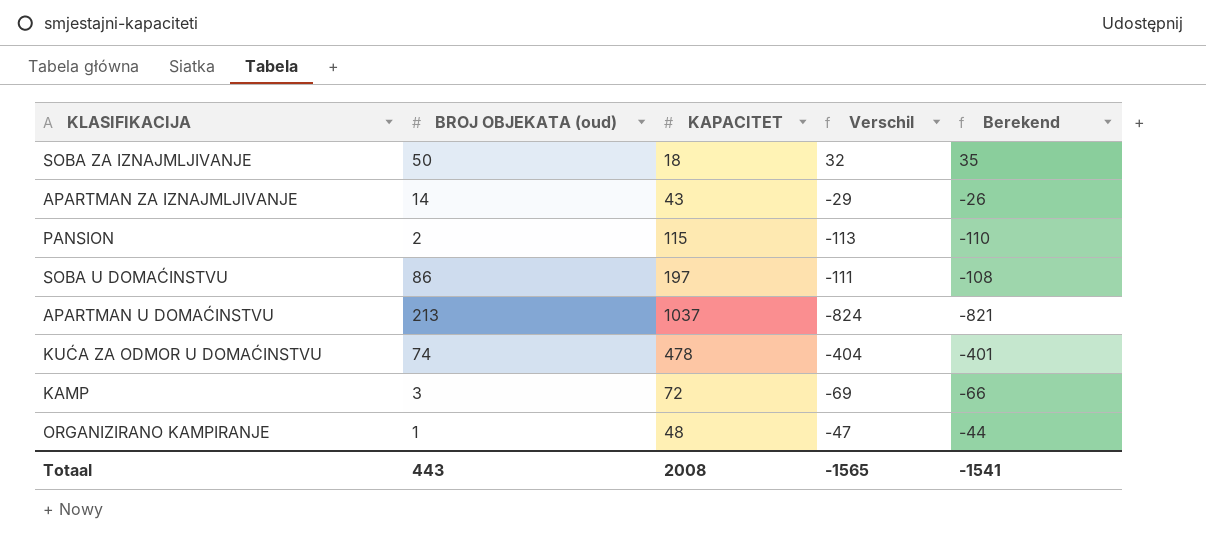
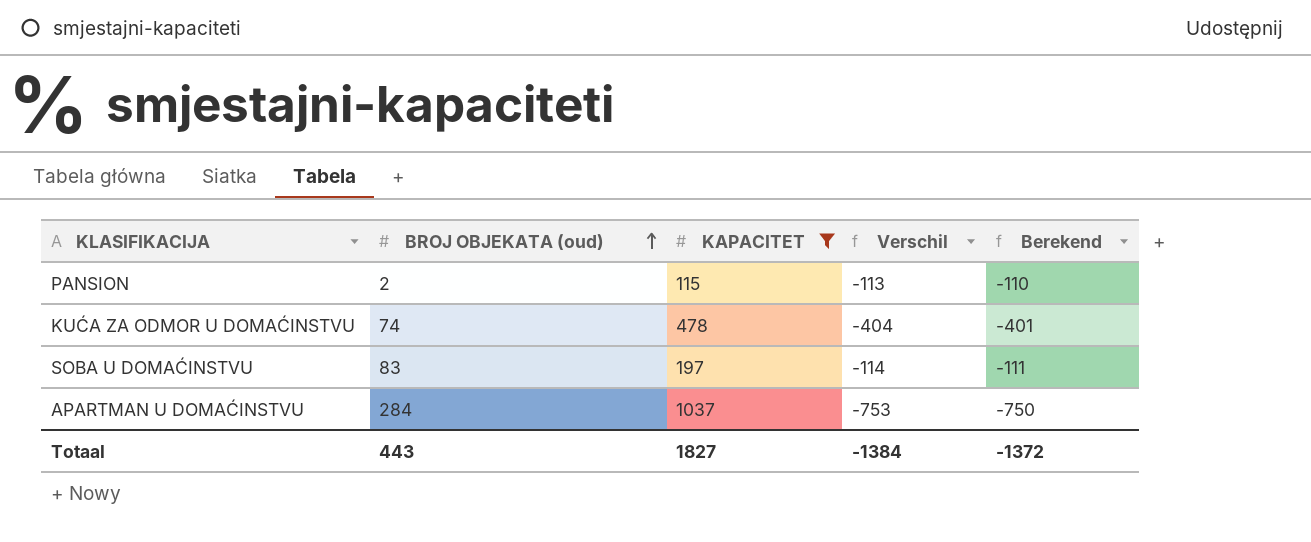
filter: none -> KAPACITET >= 115
row order: none -> BROJ OBJEKATA (oud) ascending
SOBA U DOMAĆINSTVU | BROJ OBJEKATA (oud): 86 -> 83
SOBA U DOMAĆINSTVU | Verschil: -111 -> -114
SOBA U DOMAĆINSTVU | Berekend: -108 -> -111
APARTMAN U DOMAĆINSTVU | BROJ OBJEKATA (oud): 213 -> 284
APARTMAN U DOMAĆINSTVU | Verschil: -824 -> -753
APARTMAN U DOMAĆINSTVU | Berekend: -821 -> -750
Totaal | KAPACITET: 2008 -> 1827
Totaal | Verschil: -1565 -> -1384
Totaal | Berekend: -1541 -> -1372

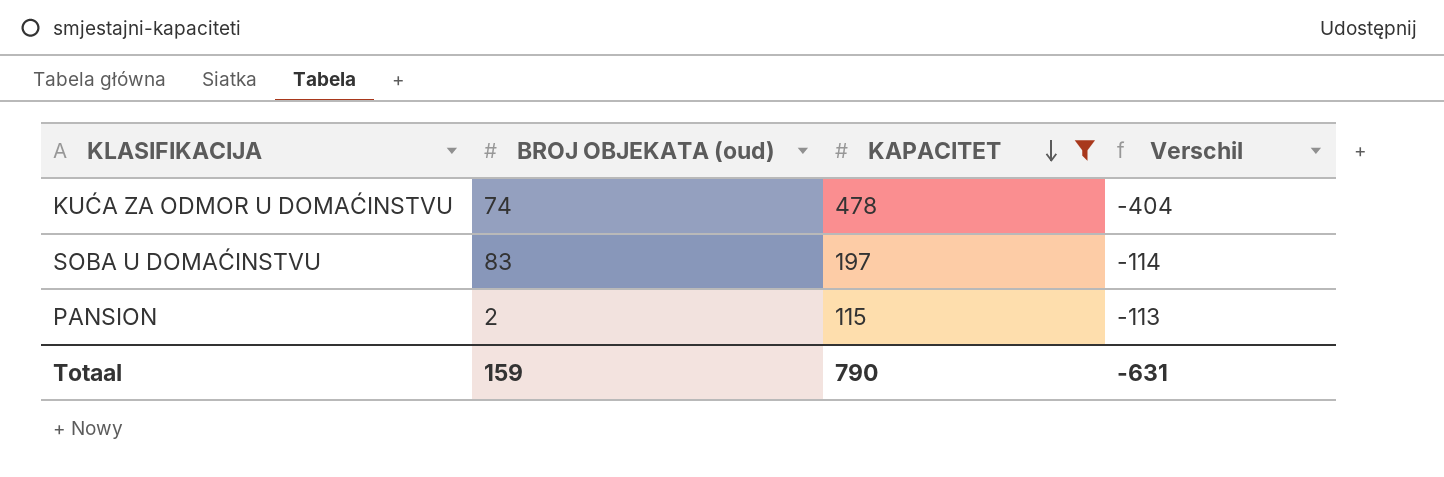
row order: BROJ OBJEKATA (oud) ascending -> KAPACITET descending
column Berekend | formula: [Verschil] + 3 -> none
row APARTMAN U DOMAĆINSTVU: 284 | 1037 | -753 | -750 -> none
Totaal | BROJ OBJEKATA (oud): 443 -> 159
Totaal | KAPACITET: 1827 -> 790
Totaal | Verschil: -1384 -> -631

